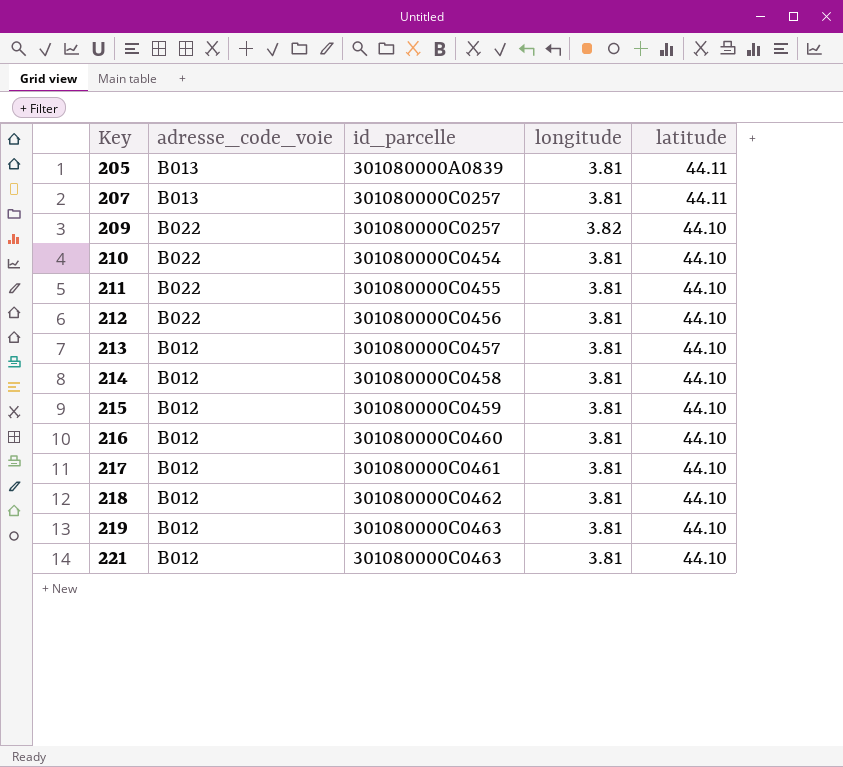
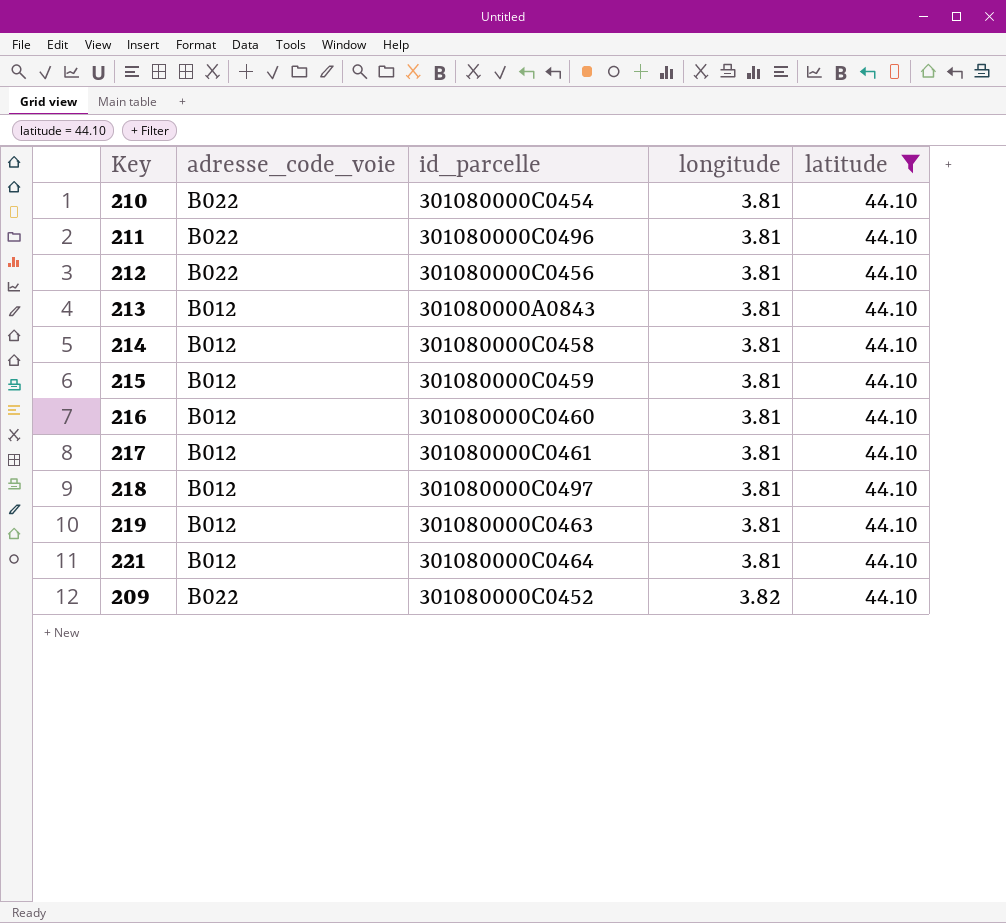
filter: none -> latitude = 44.10
row order: Key ascending -> longitude ascending
211 | id_parcelle: 301080000C0455 -> 301080000C0496
213 | id_parcelle: 301080000C0457 -> 301080000A0843
218 | id_parcelle: 301080000C0462 -> 301080000C0497
221 | id_parcelle: 301080000C0463 -> 301080000C0464
209 | id_parcelle: 301080000C0257 -> 301080000C0452

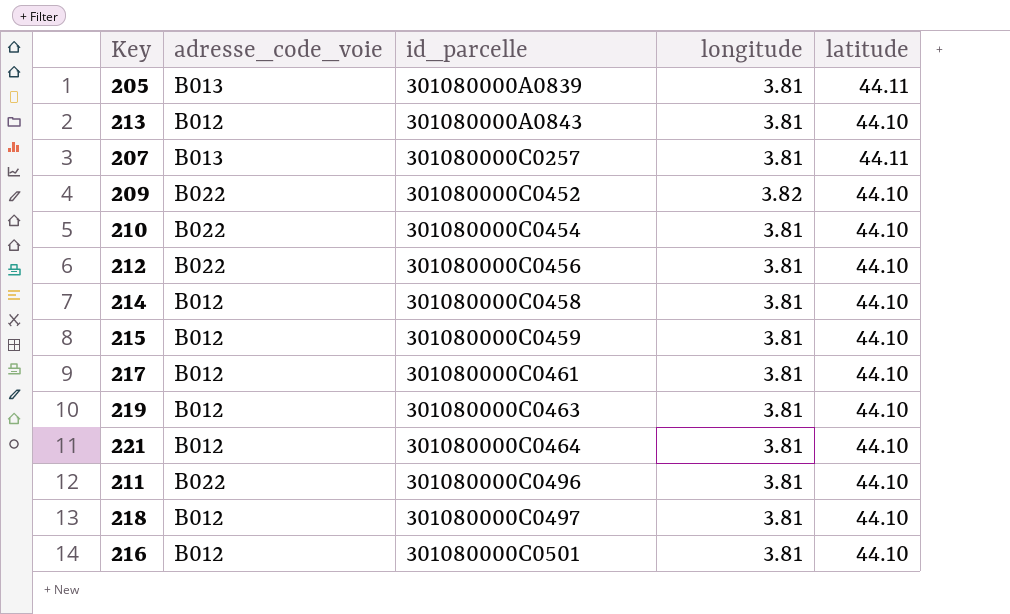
filter: latitude = 44.10 -> none
row order: longitude ascending -> id_parcelle ascending
216 | id_parcelle: 301080000C0460 -> 301080000C0501

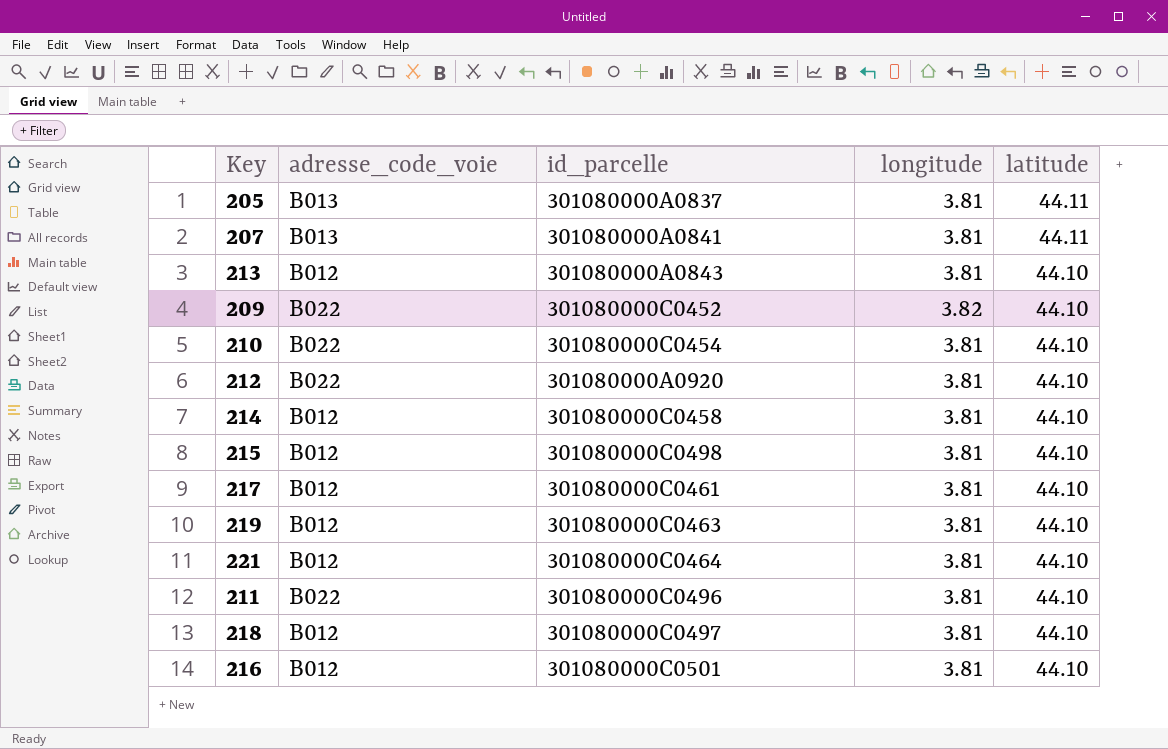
row order: id_parcelle ascending -> latitude descending
205 | id_parcelle: 301080000A0839 -> 301080000A0837
207 | id_parcelle: 301080000C0257 -> 301080000A0841
212 | id_parcelle: 301080000C0456 -> 301080000A0920
215 | id_parcelle: 301080000C0459 -> 301080000C0498

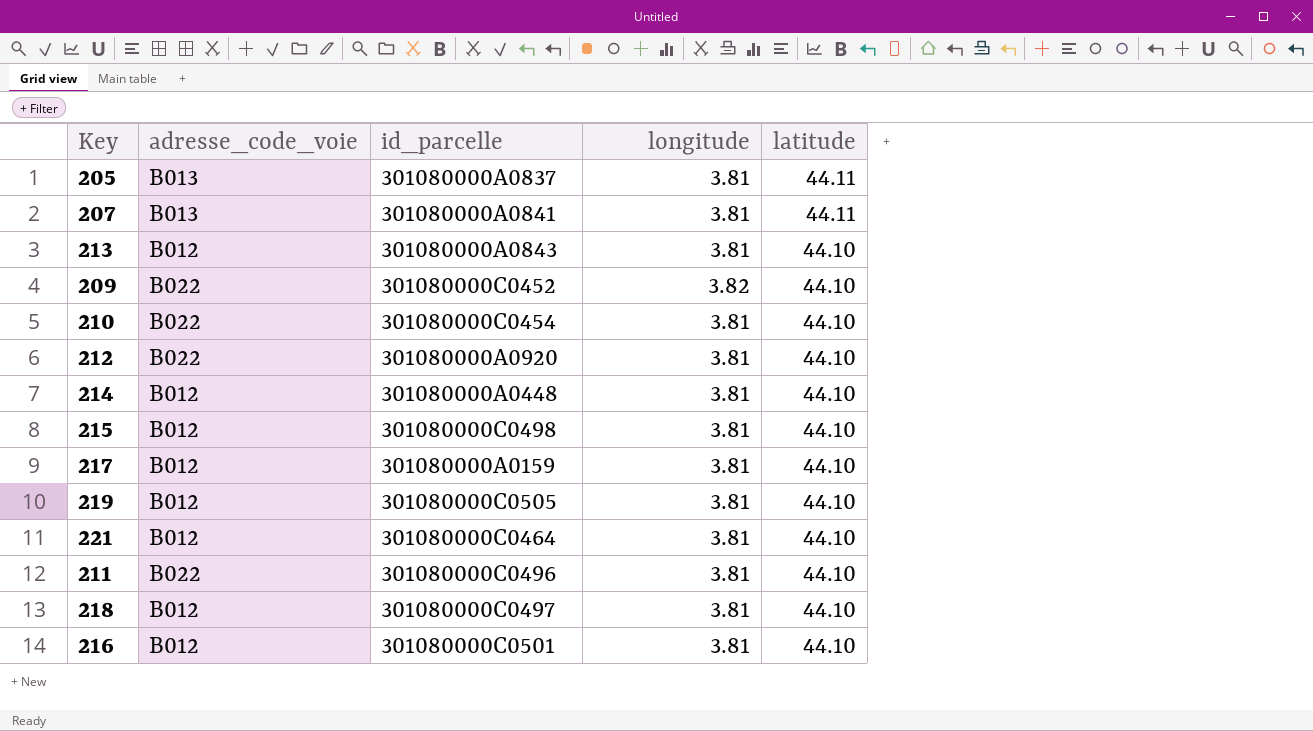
214 | id_parcelle: 301080000C0458 -> 301080000A0448
217 | id_parcelle: 301080000C0461 -> 301080000A0159
219 | id_parcelle: 301080000C0463 -> 301080000C0505

